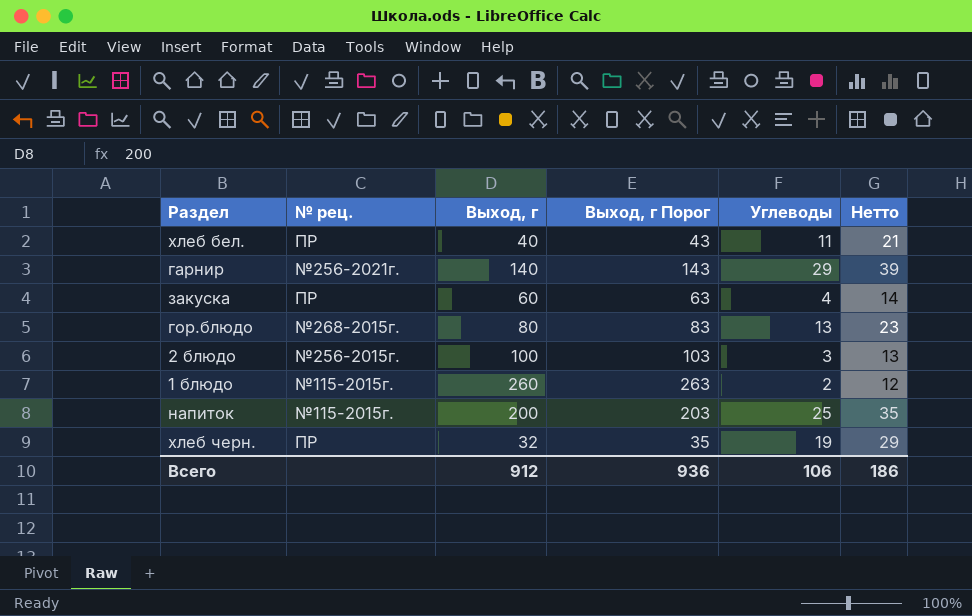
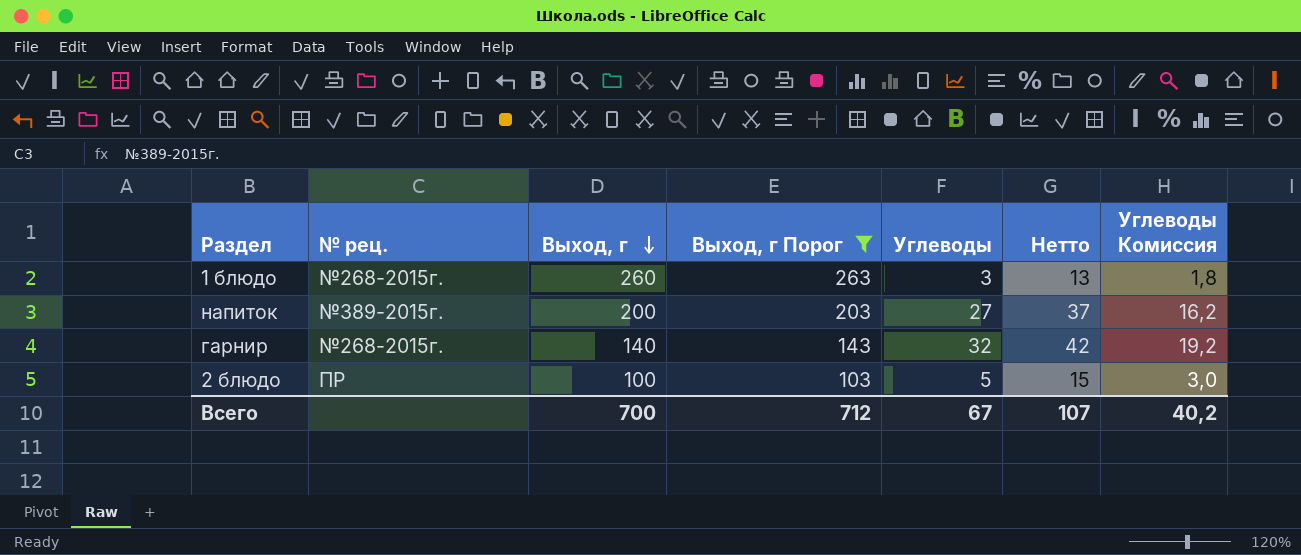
filter: none -> Выход, г Порог >= 103
row order: none -> Выход, г descending
column Углеводы Комиссия | formula: none -> [Углеводы] * 0,6
1 блюдо | № рец.: №115-2015г. -> №268-2015г.
1 блюдо | Углеводы: 2 -> 3
1 блюдо | Нетто: 12 -> 13
напиток | № рец.: №115-2015г. -> №389-2015г.
напиток | Углеводы: 25 -> 27
напиток | Нетто: 35 -> 37
гарнир | № рец.: №256-2021г. -> №268-2015г.
гарнир | Углеводы: 29 -> 32
гарнир | Нетто: 39 -> 42
2 блюдо | № рец.: №256-2015г. -> ПР
2 блюдо | Углеводы: 3 -> 5
2 блюдо | Нетто: 13 -> 15
Всего | Выход, г: 912 -> 700
Всего | Выход, г Порог: 936 -> 712
Всего | Углеводы: 106 -> 67
Всего | Нетто: 186 -> 107

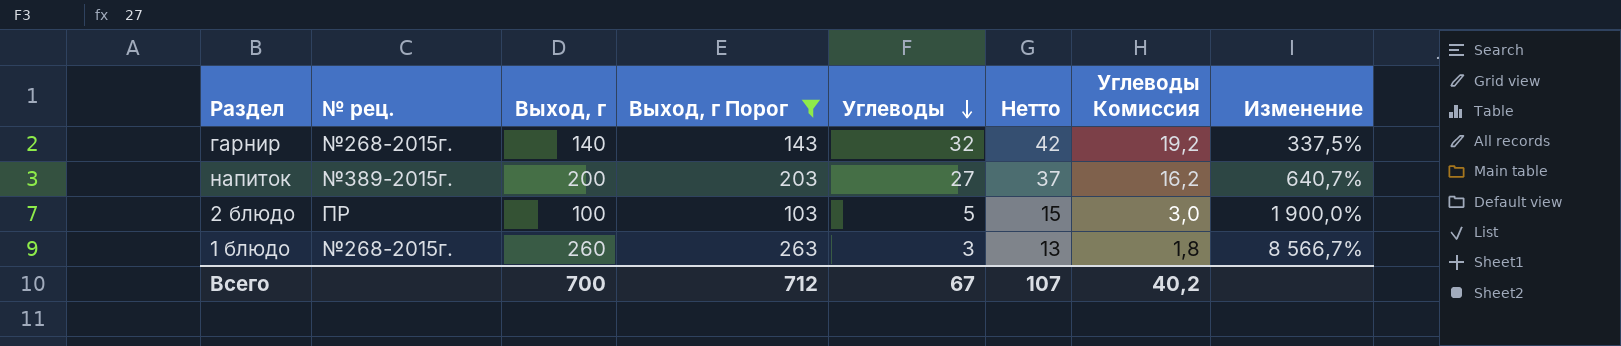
row order: Выход, г descending -> Углеводы descending
column Изменение | formula: none -> ([Выход, г] - [Углеводы]) / [Углеводы]

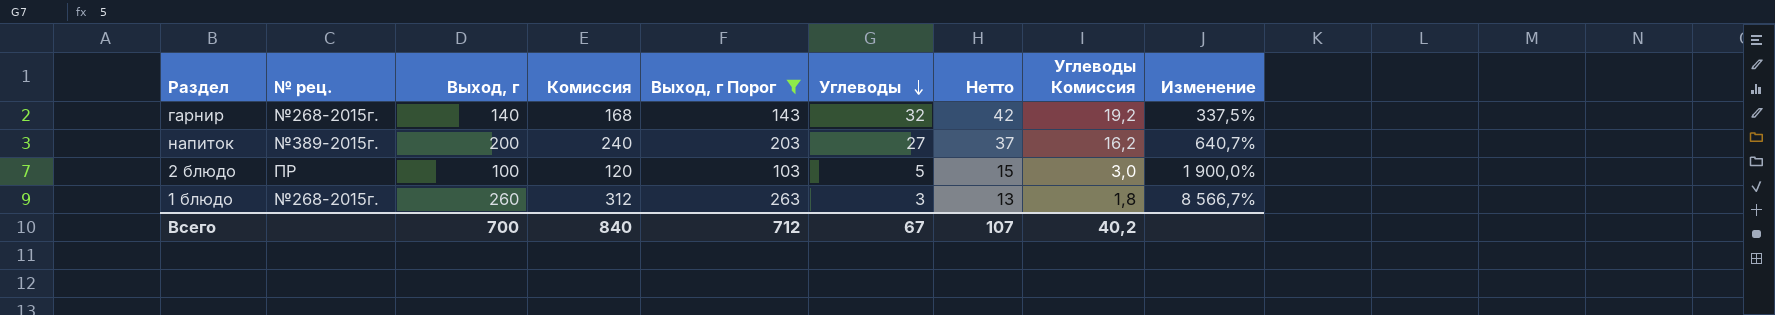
column Комиссия | formula: none -> [Выход, г] * 1,2

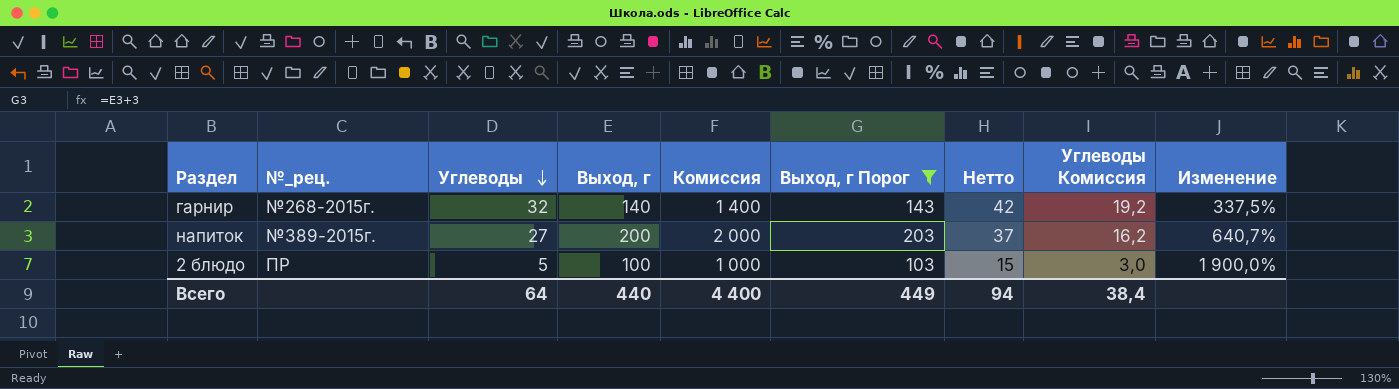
column name: № рец. -> №_рец.
column Углеводы | position: 6 -> 3
column Комиссия | formula: [Выход, г] * 1,2 -> [Выход, г] * 10
row 1 блюдо: №268-2015г. | 260 | 312 | 263 | 3 | 13 | 1,8 | 8 566,7% -> none
Всего | Углеводы: 67 -> 64
Всего | Выход, г: 700 -> 440
Всего | Комиссия: 840 -> 4 400
Всего | Выход, г Порог: 712 -> 449
Всего | Нетто: 107 -> 94
Всего | Углеводы Комиссия: 40,2 -> 38,4

